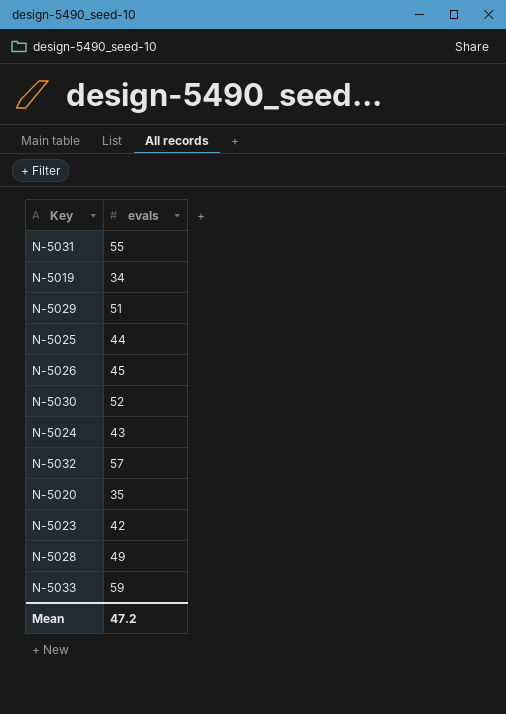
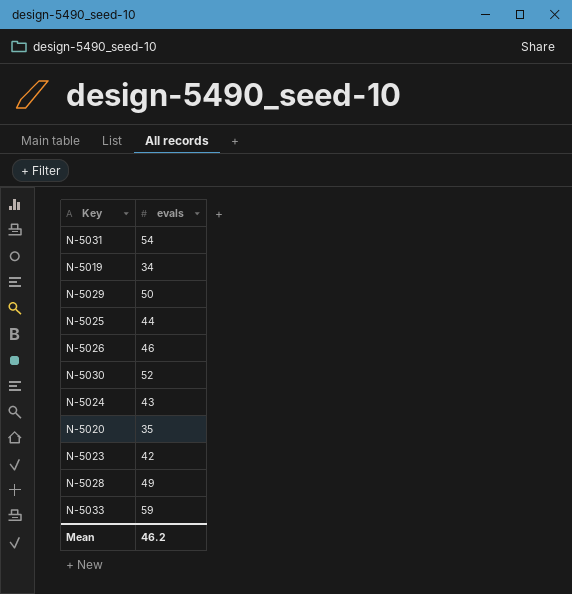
row N-5032: 57 -> none
N-5031 | evals: 55 -> 54
N-5029 | evals: 51 -> 50
N-5026 | evals: 45 -> 46
Mean | evals: 47.2 -> 46.2

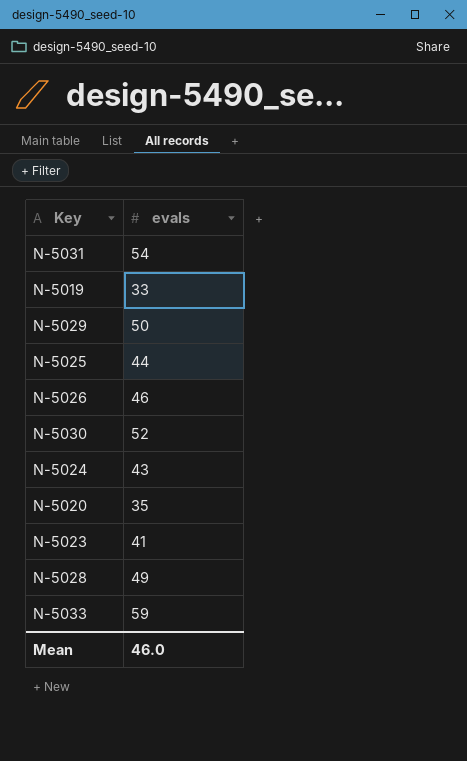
N-5019 | evals: 34 -> 33
N-5023 | evals: 42 -> 41
Mean | evals: 46.2 -> 46.0

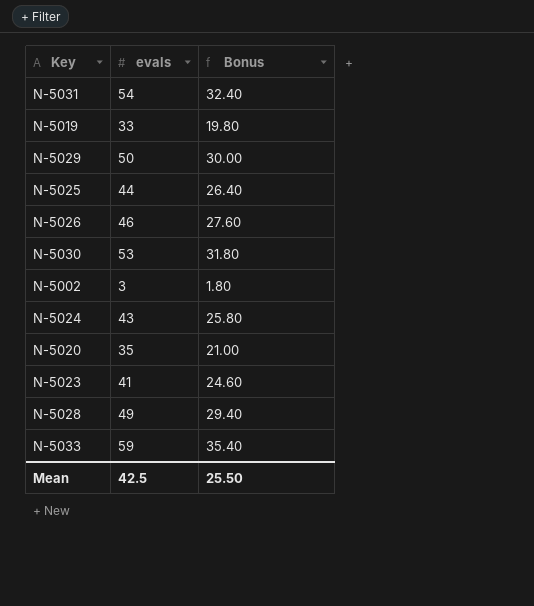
column Bonus | formula: none -> [evals] * 0.6
N-5030 | evals: 52 -> 53
row N-5002: none -> 3 | 1.80
Mean | evals: 46.0 -> 42.5

